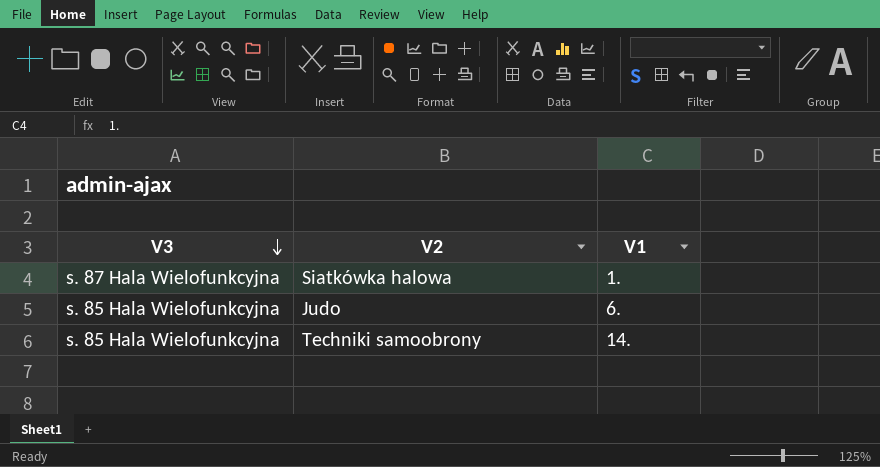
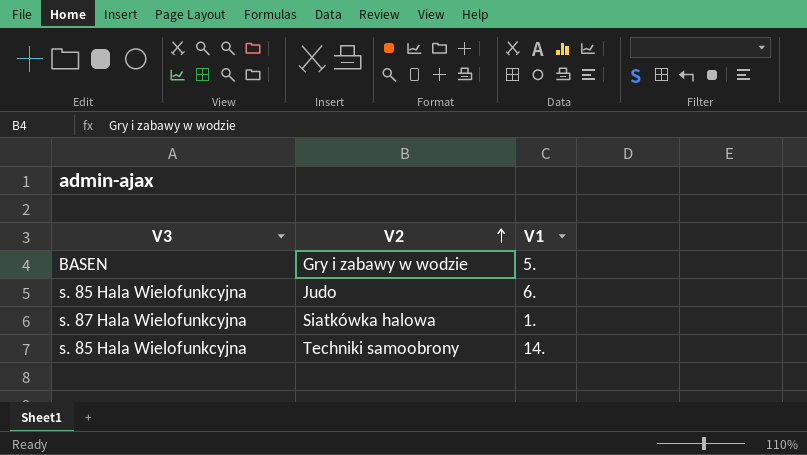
row order: V3 descending -> V2 ascending
row Gry i zabawy w wodzie: none -> BASEN | 5.

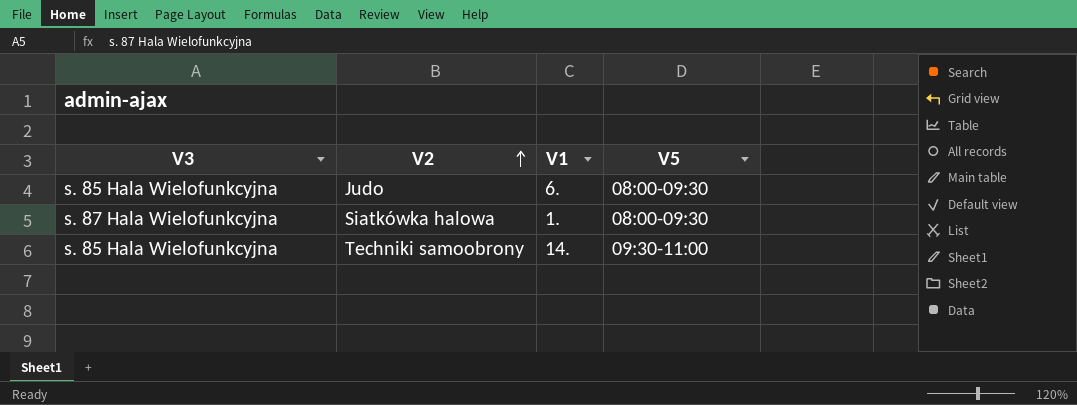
column V5 | position: none -> 4
row Gry i zabawy w wodzie: BASEN | 5. -> none

